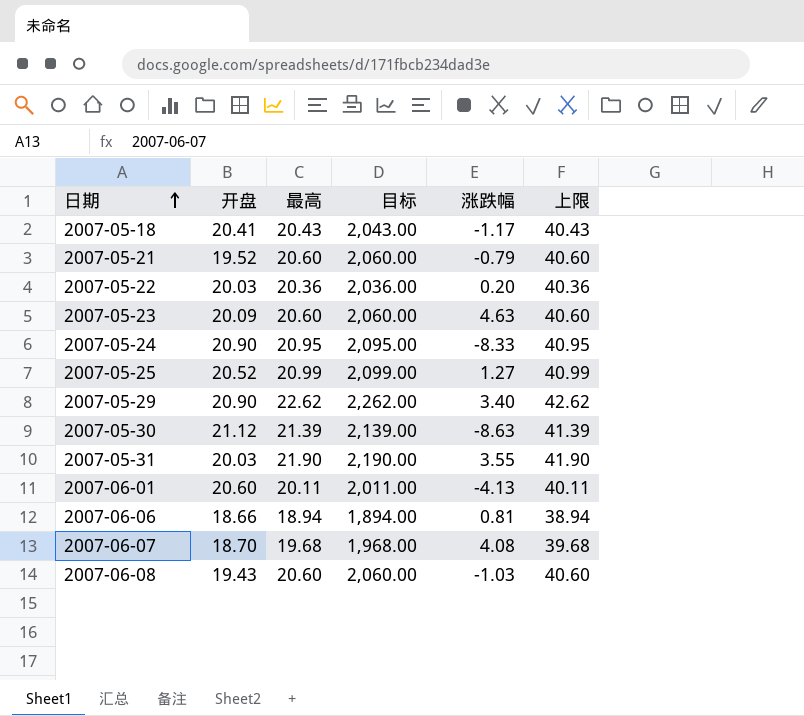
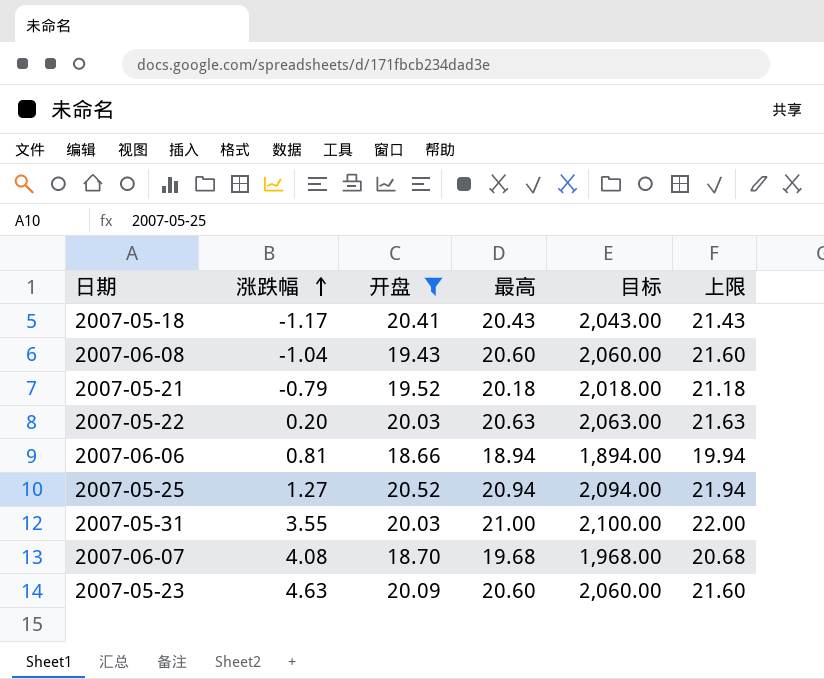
filter: none -> 开盘 <= 20.52
row order: 日期 ascending -> 涨跌幅 ascending
column 涨跌幅 | position: 5 -> 2
column 上限 | formula: [最高] + 20 -> [最高] + 1
2007-06-08 | 涨跌幅: -1.03 -> -1.04
2007-05-21 | 最高: 20.60 -> 20.18
2007-05-21 | 目标: 2,060.00 -> 2,018.00
2007-05-22 | 最高: 20.36 -> 20.63
2007-05-22 | 目标: 2,036.00 -> 2,063.00
2007-05-25 | 最高: 20.99 -> 20.94
2007-05-25 | 目标: 2,099.00 -> 2,094.00
2007-05-31 | 最高: 21.90 -> 21.00
2007-05-31 | 目标: 2,190.00 -> 2,100.00

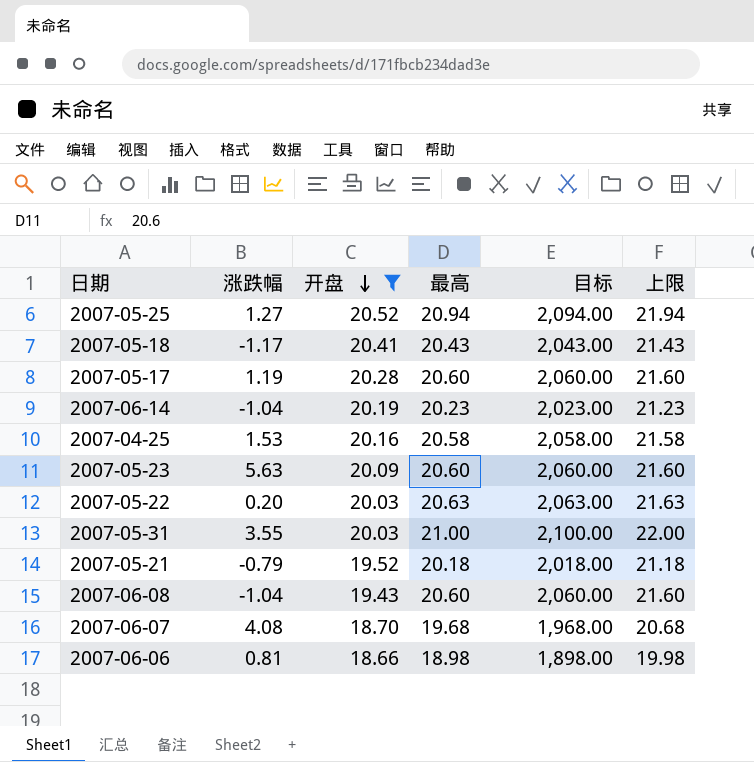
row order: 涨跌幅 ascending -> 开盘 descending
row 2007-05-17: none -> 1.19 | 20.28 | 20.60 | 2,060.00 | 21.60
row 2007-06-14: none -> -1.04 | 20.19 | 20.23 | 2,023.00 | 21.23
row 2007-04-25: none -> 1.53 | 20.16 | 20.58 | 2,058.00 | 21.58
2007-05-23 | 涨跌幅: 4.63 -> 5.63
2007-06-06 | 最高: 18.94 -> 18.98
2007-06-06 | 目标: 1,894.00 -> 1,898.00
2007-06-06 | 上限: 19.94 -> 19.98

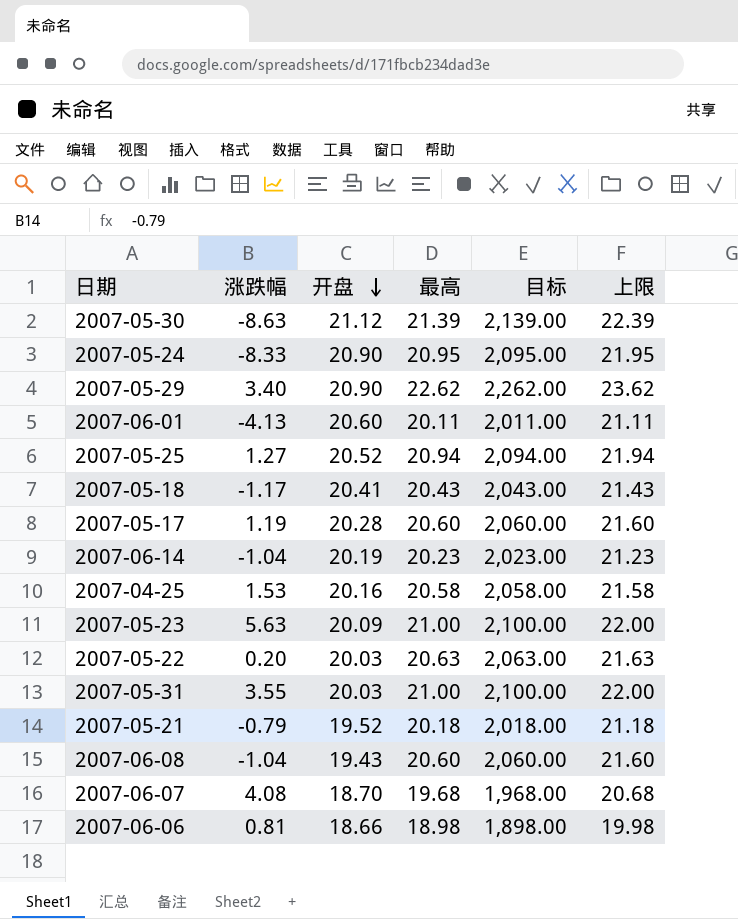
filter: 开盘 <= 20.52 -> none
2007-05-23 | 最高: 20.60 -> 21.00
2007-05-23 | 目标: 2,060.00 -> 2,100.00
2007-05-23 | 上限: 21.60 -> 22.00

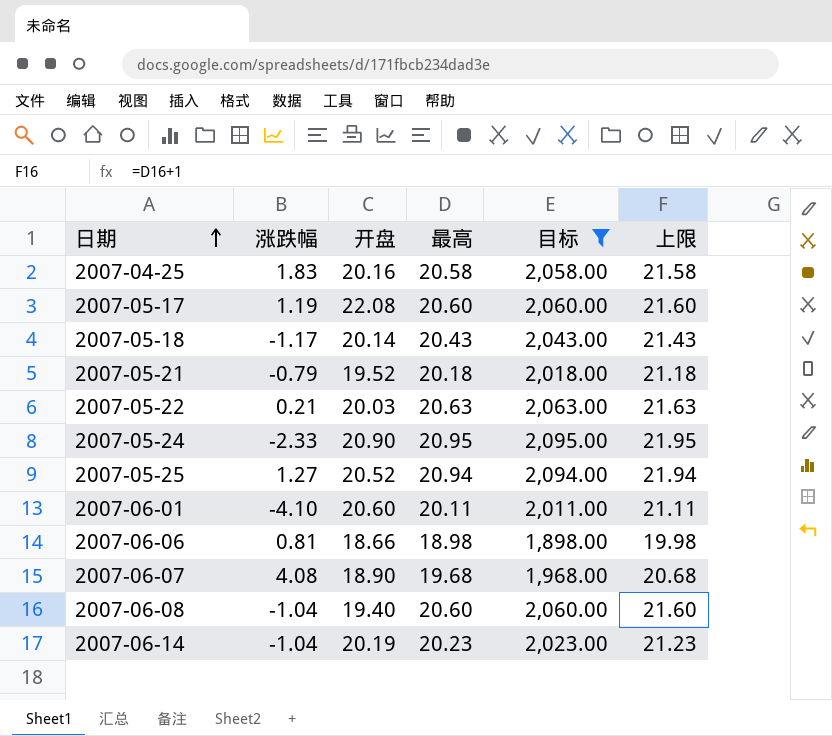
filter: none -> 目标 <= 2,095.00
row order: 开盘 descending -> 日期 ascending
2007-04-25 | 涨跌幅: 1.53 -> 1.83
2007-05-17 | 开盘: 20.28 -> 22.08
2007-05-18 | 开盘: 20.41 -> 20.14
2007-05-22 | 涨跌幅: 0.20 -> 0.21
2007-05-24 | 涨跌幅: -8.33 -> -2.33
2007-06-01 | 涨跌幅: -4.13 -> -4.10
2007-06-07 | 开盘: 18.70 -> 18.90
2007-06-08 | 开盘: 19.43 -> 19.40

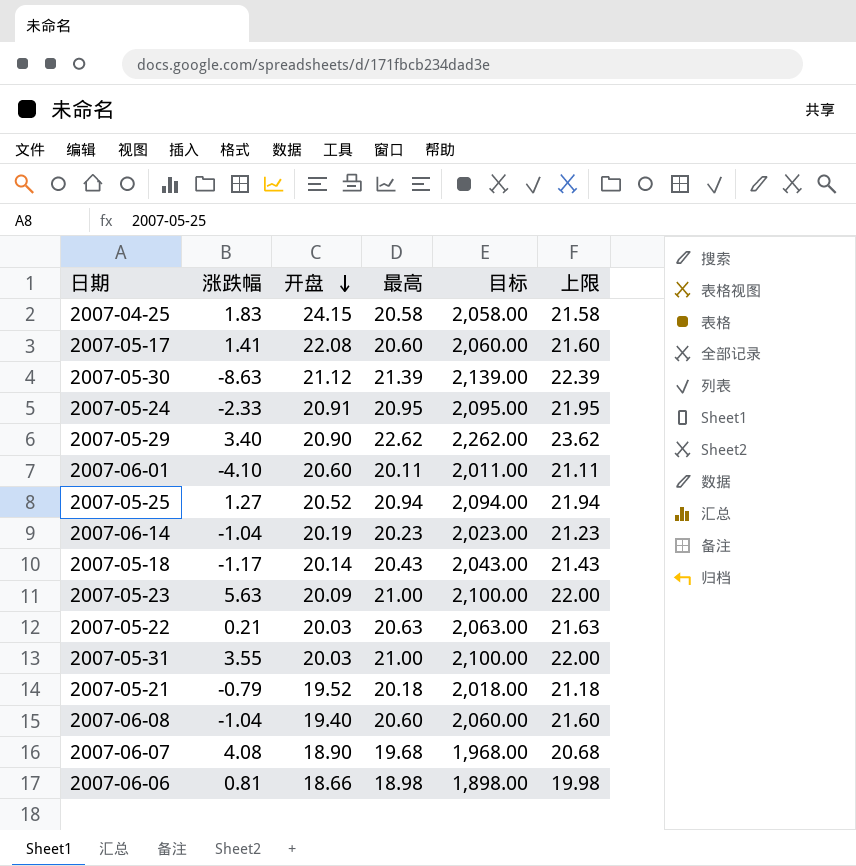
filter: 目标 <= 2,095.00 -> none
row order: 日期 ascending -> 开盘 descending
2007-04-25 | 开盘: 20.16 -> 24.15
2007-05-17 | 涨跌幅: 1.19 -> 1.41
2007-05-24 | 开盘: 20.90 -> 20.91

